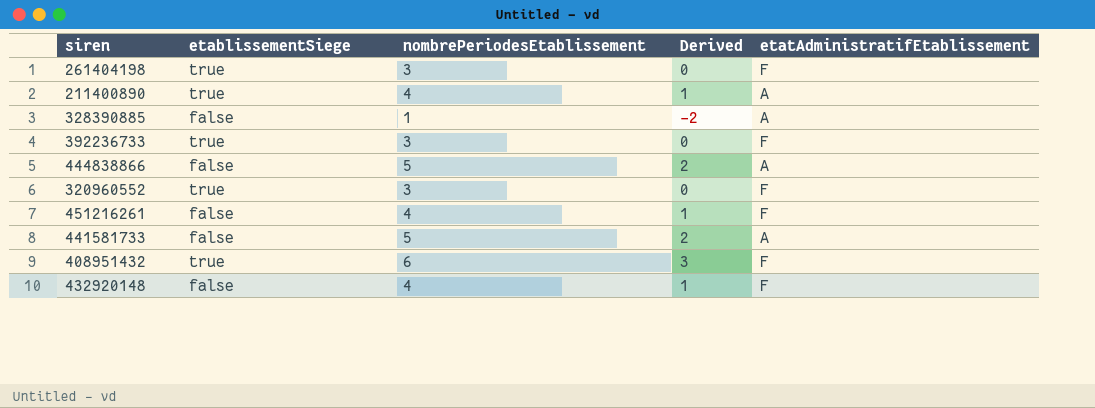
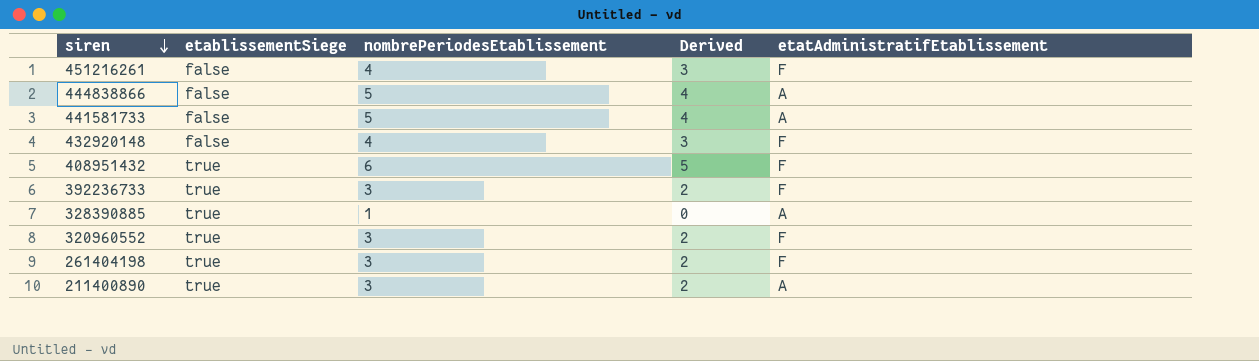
row order: none -> siren descending
column Derived | formula: [nombrePeriodesEtablissement] - 3 -> [nombrePeriodesEtablissement] - 1
328390885 | etablissementSiege: false -> true
211400890 | nombrePeriodesEtablissement: 4 -> 3

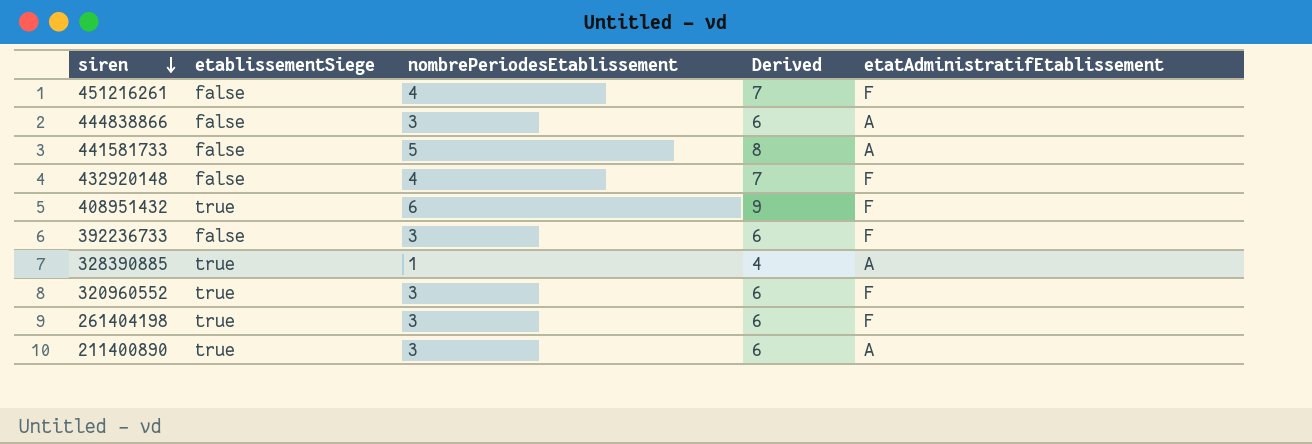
column Derived | formula: [nombrePeriodesEtablissement] - 1 -> [nombrePeriodesEtablissement] + 3
444838866 | nombrePeriodesEtablissement: 5 -> 3
392236733 | etablissementSiege: true -> false

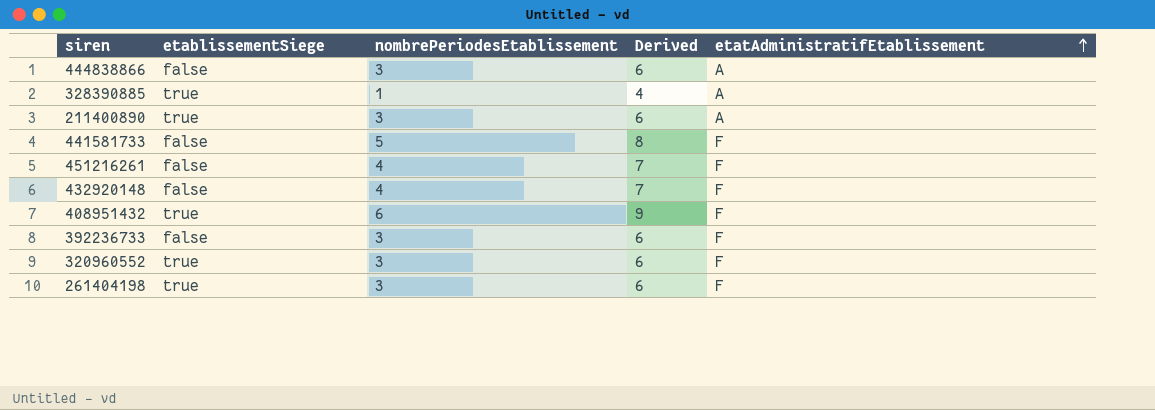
row order: siren descending -> etatAdministratifEtablissement ascending
441581733 | etatAdministratifEtablissement: A -> F

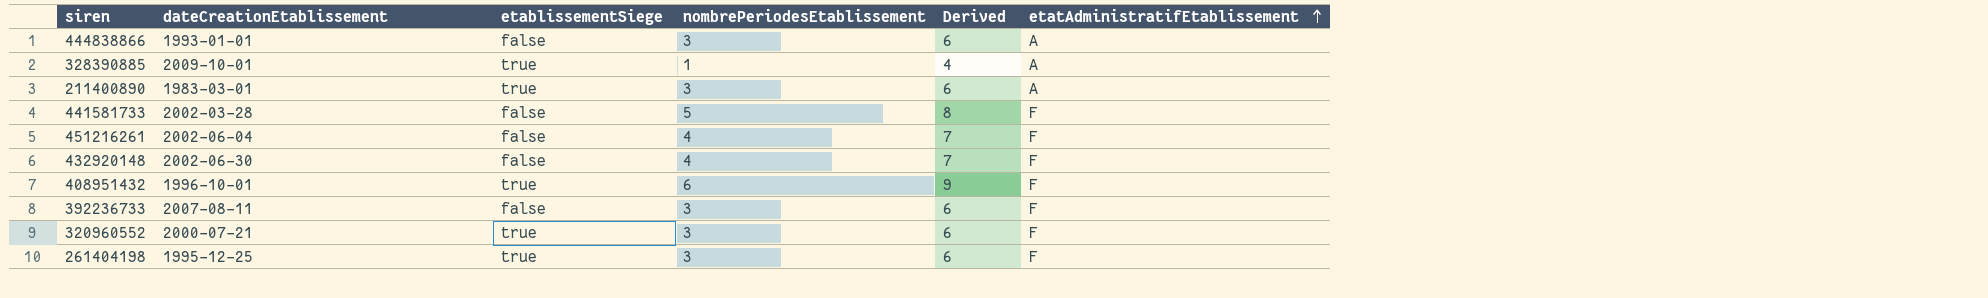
column dateCreationEtablissement | position: none -> 2

